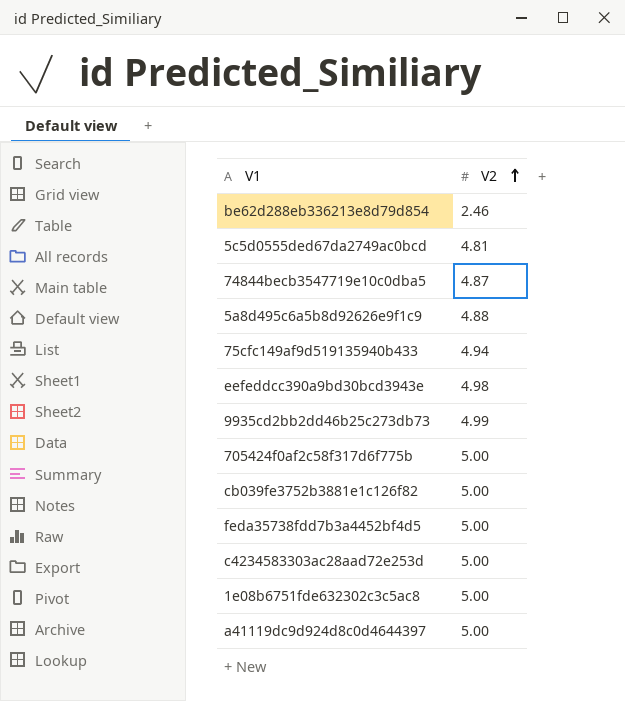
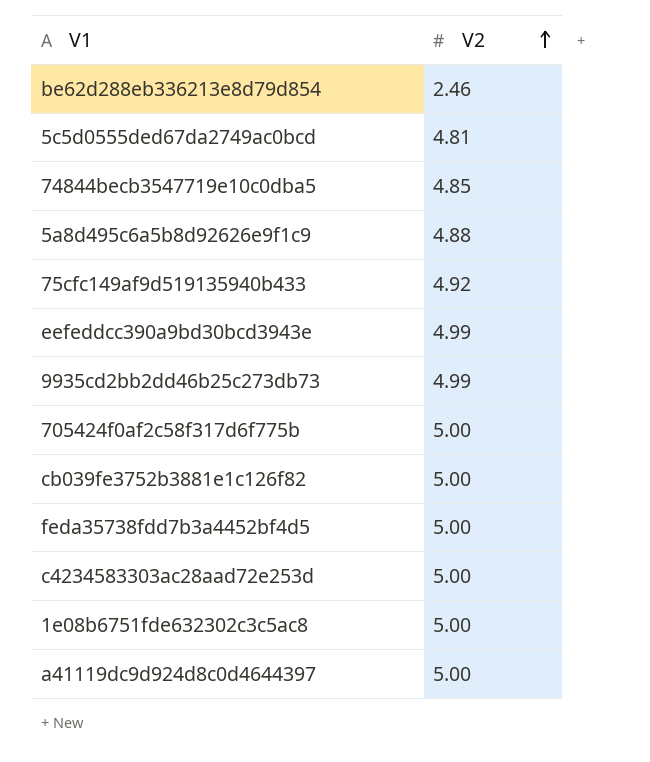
74844becb3547719e10c0dba5 | V2: 4.87 -> 4.85
75cfc149af9d519135940b433 | V2: 4.94 -> 4.92
eefeddcc390a9bd30bcd3943e | V2: 4.98 -> 4.99

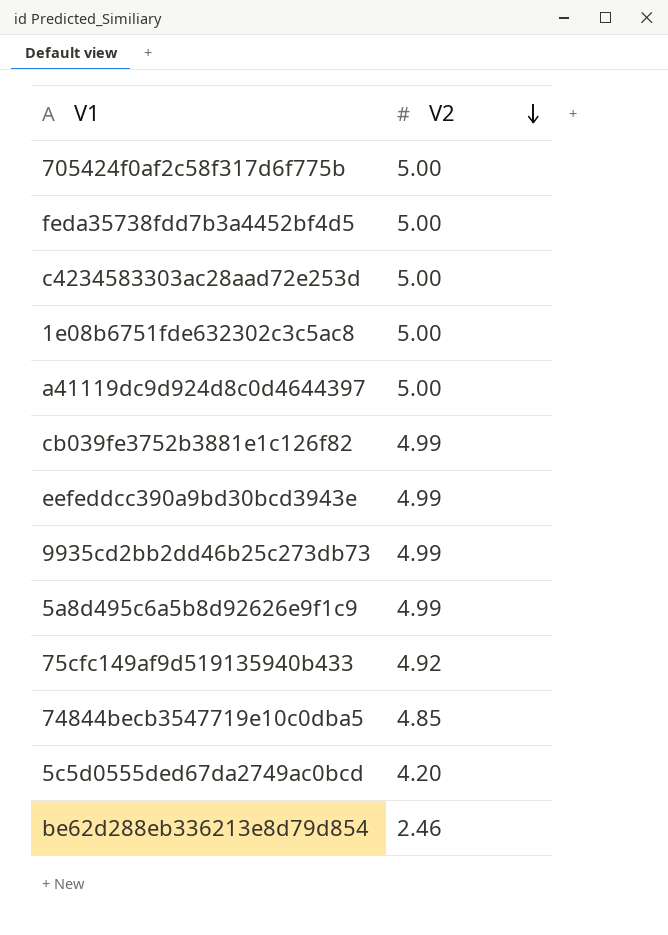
row order: V2 ascending -> V2 descending
cb039fe3752b3881e1c126f82 | V2: 5.00 -> 4.99
5a8d495c6a5b8d92626e9f1c9 | V2: 4.88 -> 4.99
5c5d0555ded67da2749ac0bcd | V2: 4.81 -> 4.20

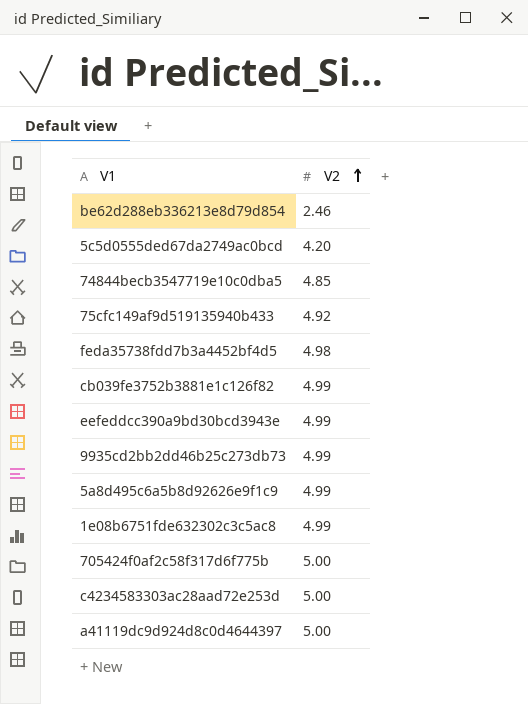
row order: V2 descending -> V2 ascending
feda35738fdd7b3a4452bf4d5 | V2: 5.00 -> 4.98
1e08b6751fde632302c3c5ac8 | V2: 5.00 -> 4.99

